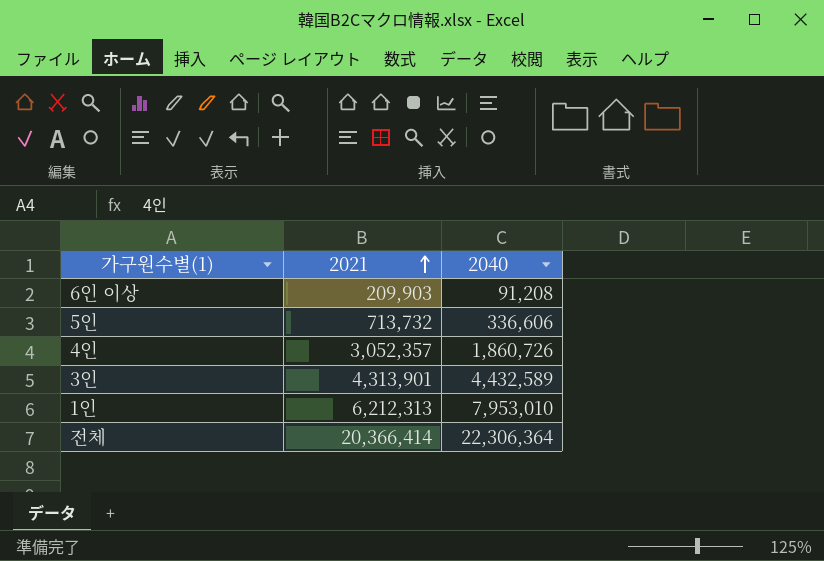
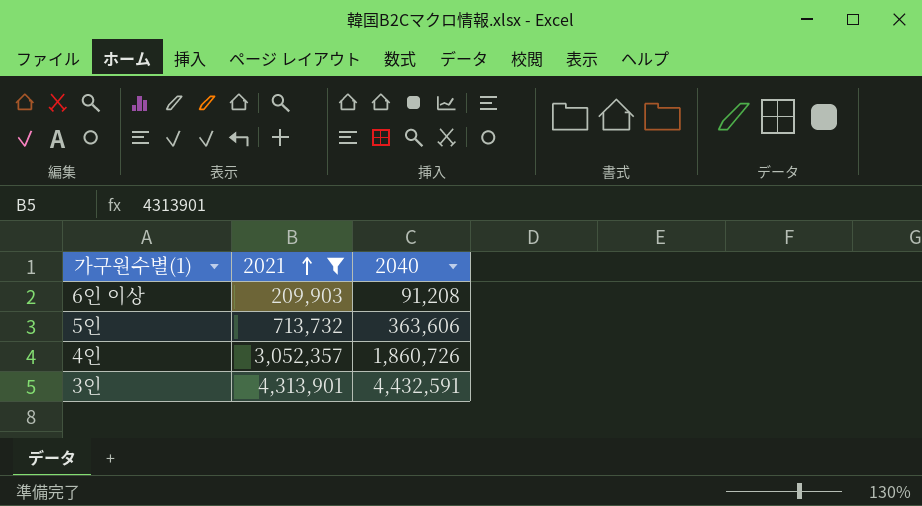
filter: none -> 2021 <= 4,313,901
5인 | 2040: 336,606 -> 363,606
3인 | 2040: 4,432,589 -> 4,432,591

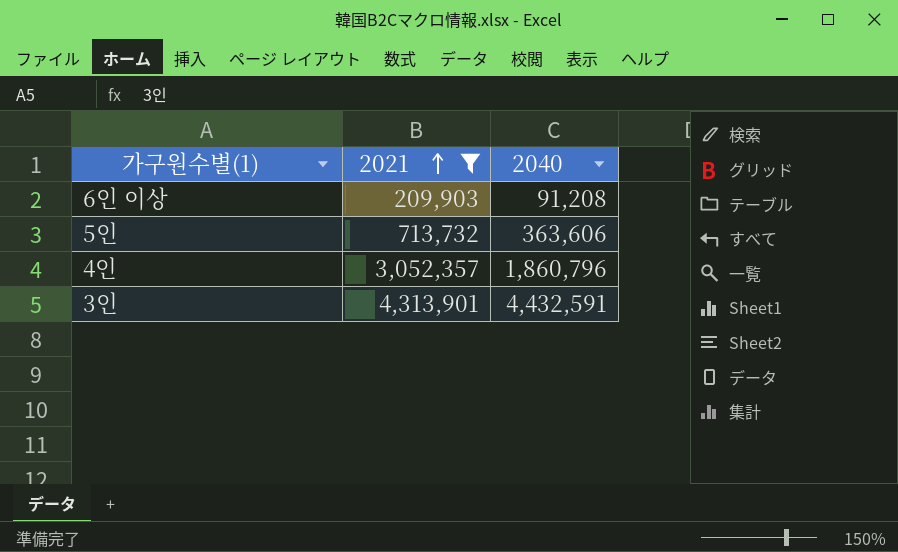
4인 | 2040: 1,860,726 -> 1,860,796

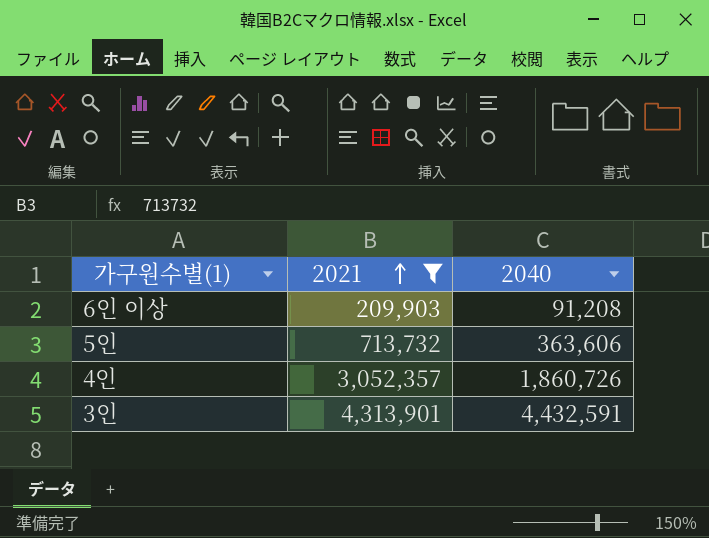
4인 | 2040: 1,860,796 -> 1,860,726

